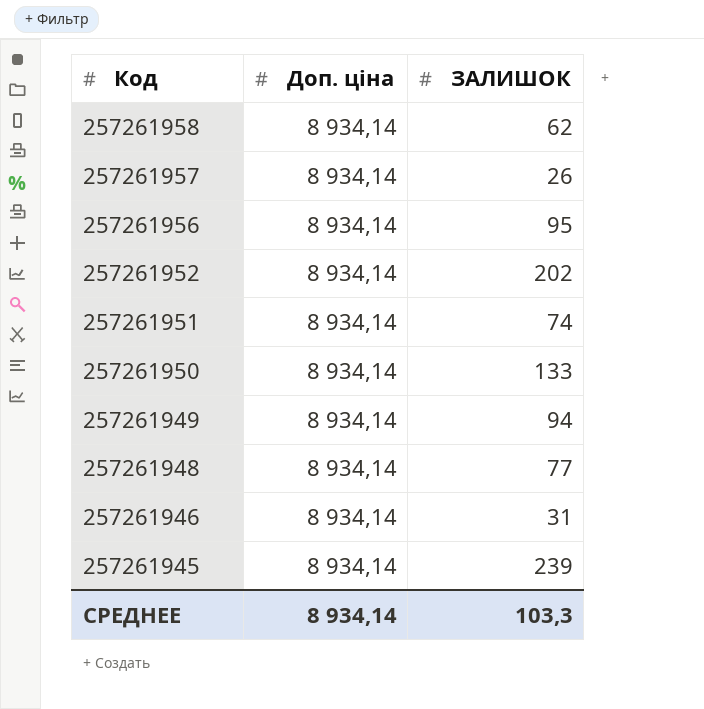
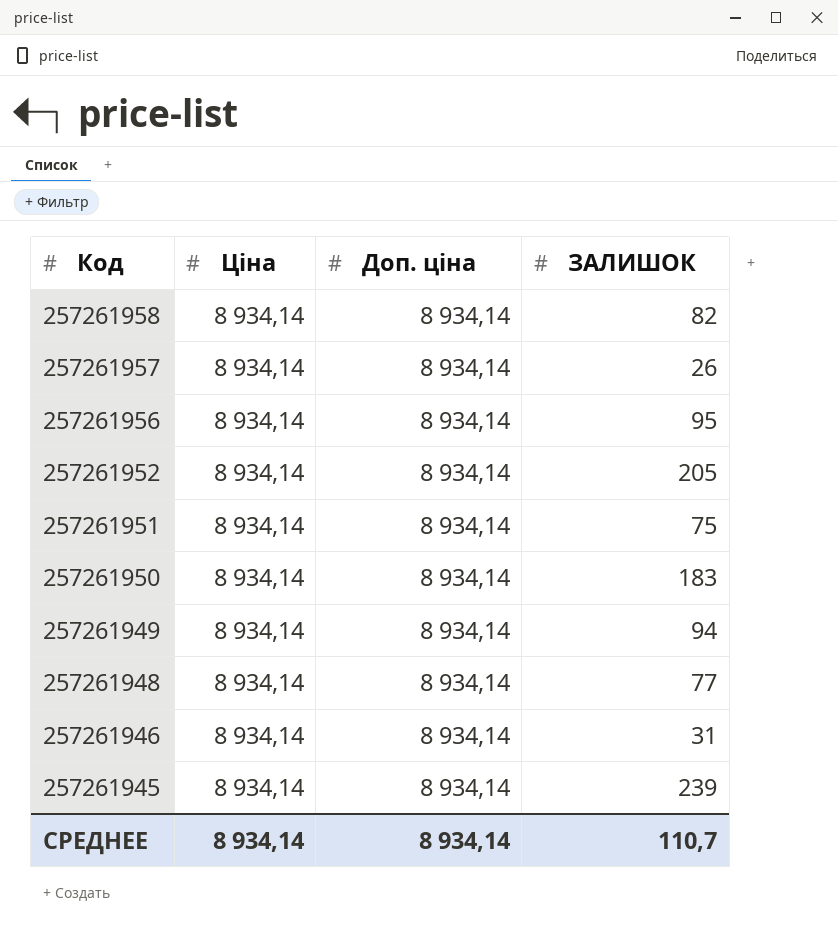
column Ціна | position: none -> 2
257261958 | ЗАЛИШОК: 62 -> 82
257261952 | ЗАЛИШОК: 202 -> 205
257261951 | ЗАЛИШОК: 74 -> 75
257261950 | ЗАЛИШОК: 133 -> 183
СРЕДНЕЕ | ЗАЛИШОК: 103,3 -> 110,7

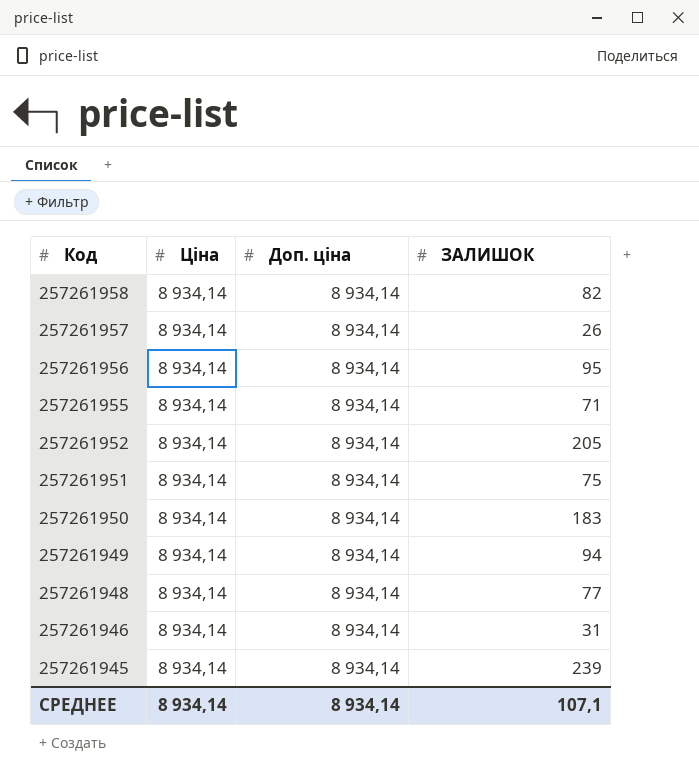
row 257261955: none -> 8 934,14 | 8 934,14 | 71
СРЕДНЕЕ | ЗАЛИШОК: 110,7 -> 107,1

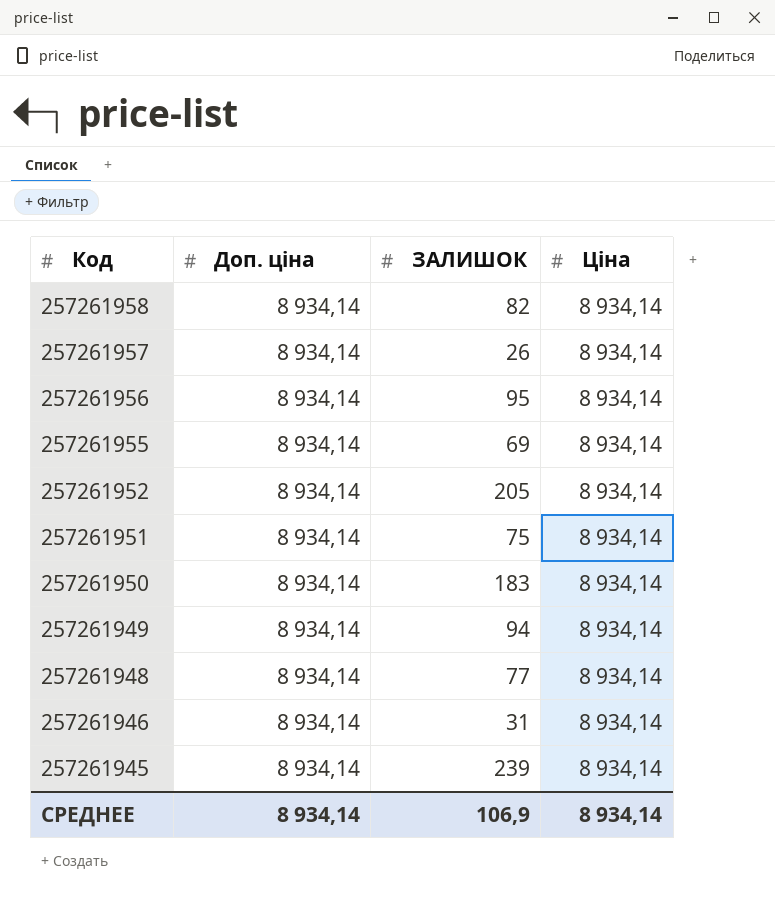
column Ціна | position: 2 -> 4
257261955 | ЗАЛИШОК: 71 -> 69
СРЕДНЕЕ | ЗАЛИШОК: 107,1 -> 106,9

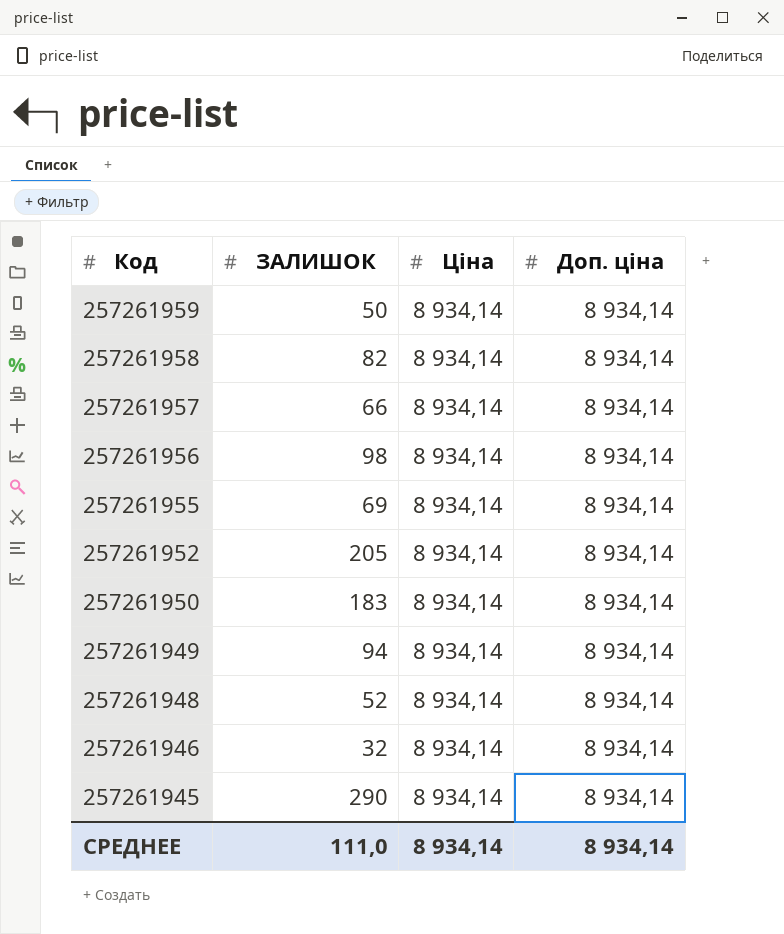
column Доп. ціна | position: 2 -> 4
row 257261951: 8 934,14 | 75 | 8 934,14 -> none
row 257261959: none -> 50 | 8 934,14 | 8 934,14
257261957 | ЗАЛИШОК: 26 -> 66
257261956 | ЗАЛИШОК: 95 -> 98
257261948 | ЗАЛИШОК: 77 -> 52
257261946 | ЗАЛИШОК: 31 -> 32
257261945 | ЗАЛИШОК: 239 -> 290
СРЕДНЕЕ | ЗАЛИШОК: 106,9 -> 111,0

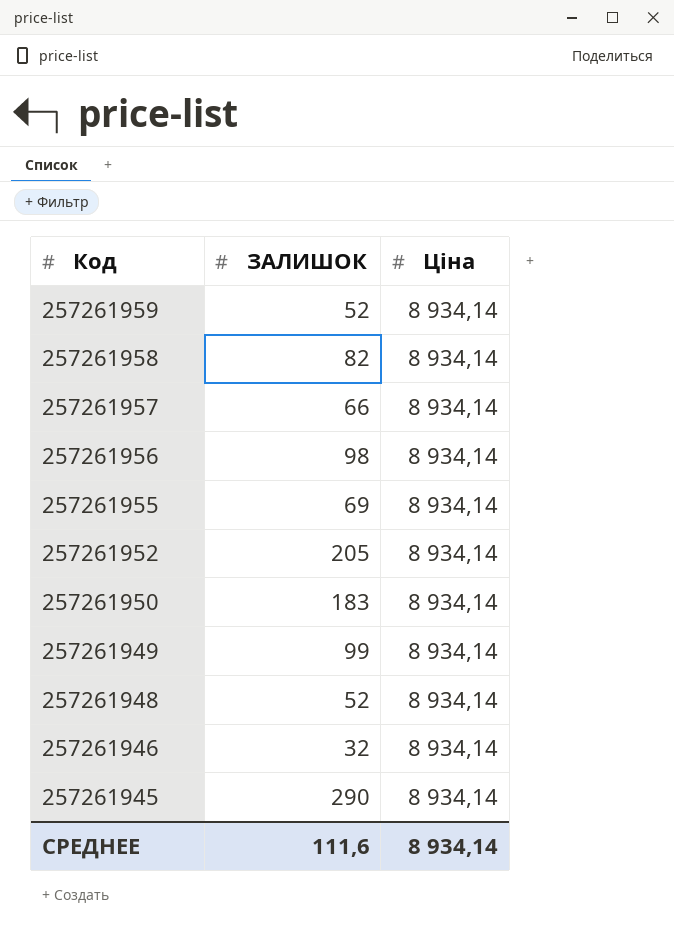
column Доп. ціна | position: 4 -> none
257261959 | ЗАЛИШОК: 50 -> 52
257261949 | ЗАЛИШОК: 94 -> 99
СРЕДНЕЕ | ЗАЛИШОК: 111,0 -> 111,6

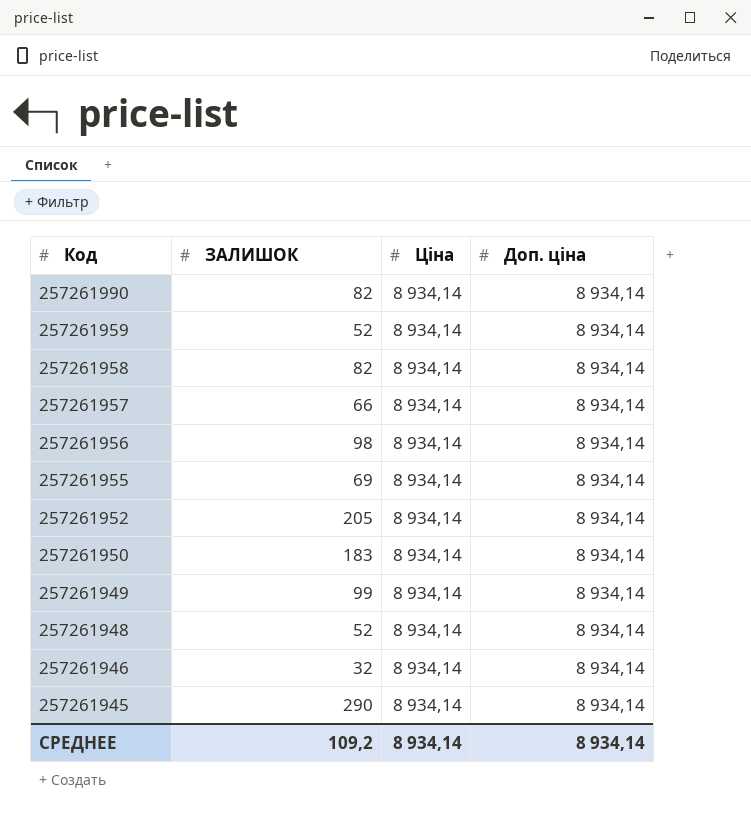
column Доп. ціна | position: none -> 4
row 257261990: none -> 82 | 8 934,14 | 8 934,14
СРЕДНЕЕ | ЗАЛИШОК: 111,6 -> 109,2

